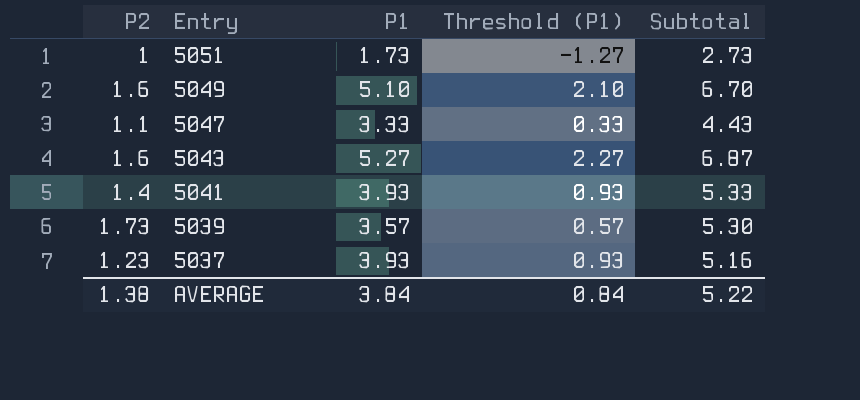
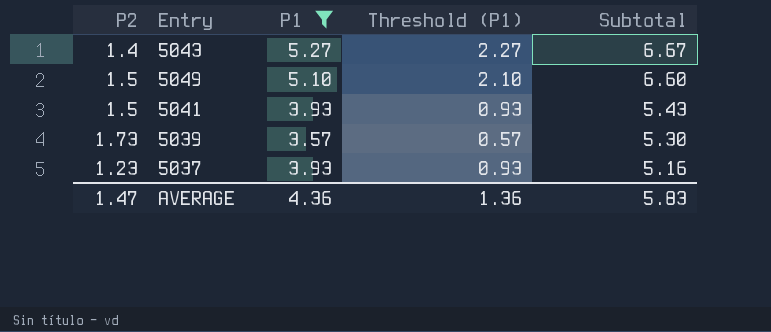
filter: none -> P1 >= 3.57
row order: Entry descending -> Subtotal descending
5043 | P2: 1.6 -> 1.4
5043 | Subtotal: 6.87 -> 6.67
5049 | P2: 1.6 -> 1.5
5049 | Subtotal: 6.70 -> 6.60
5041 | P2: 1.4 -> 1.5
5041 | Subtotal: 5.33 -> 5.43
AVERAGE | P2: 1.38 -> 1.47
AVERAGE | P1: 3.84 -> 4.36
AVERAGE | Threshold (P1): 0.84 -> 1.36
AVERAGE | Subtotal: 5.22 -> 5.83

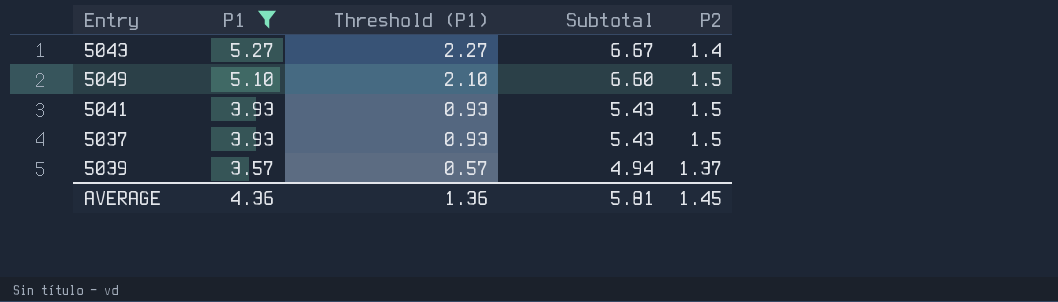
row order: Subtotal descending -> P1 descending
column P2 | position: 1 -> 5
5037 | Subtotal: 5.16 -> 5.43
5037 | P2: 1.23 -> 1.5
5039 | Subtotal: 5.30 -> 4.94
5039 | P2: 1.73 -> 1.37
AVERAGE | Subtotal: 5.83 -> 5.81
AVERAGE | P2: 1.47 -> 1.45

